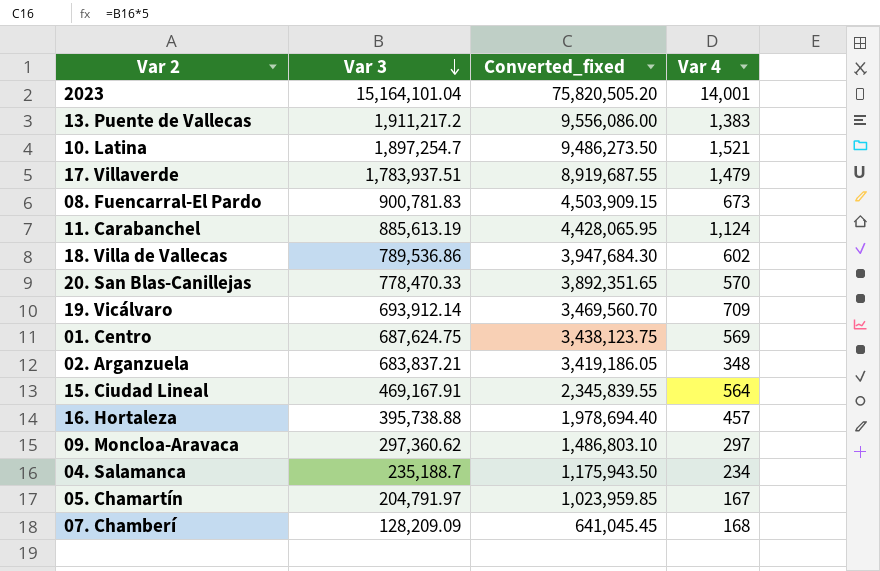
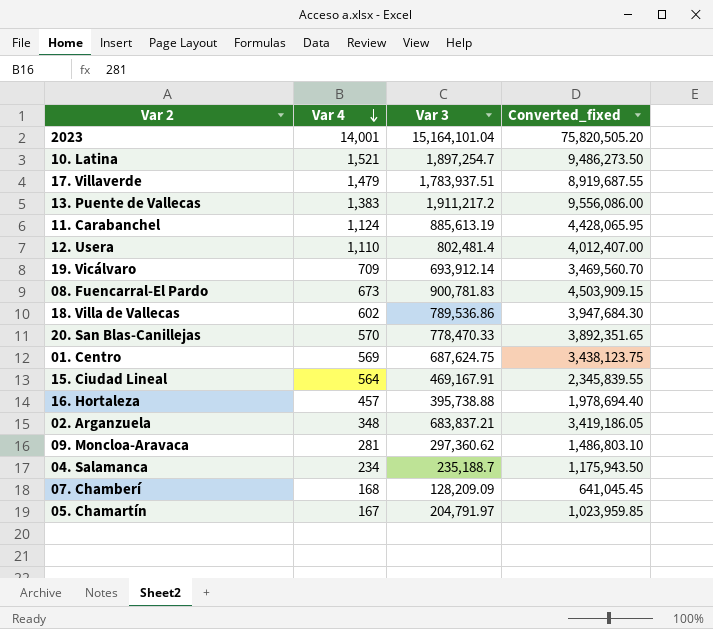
row order: Var 3 descending -> Var 4 descending
column Var 4 | position: 4 -> 2
row 12. Usera: none -> 1,110 | 802,481.4 | 4,012,407.00
09. Moncloa-Aravaca | Var 4: 297 -> 281

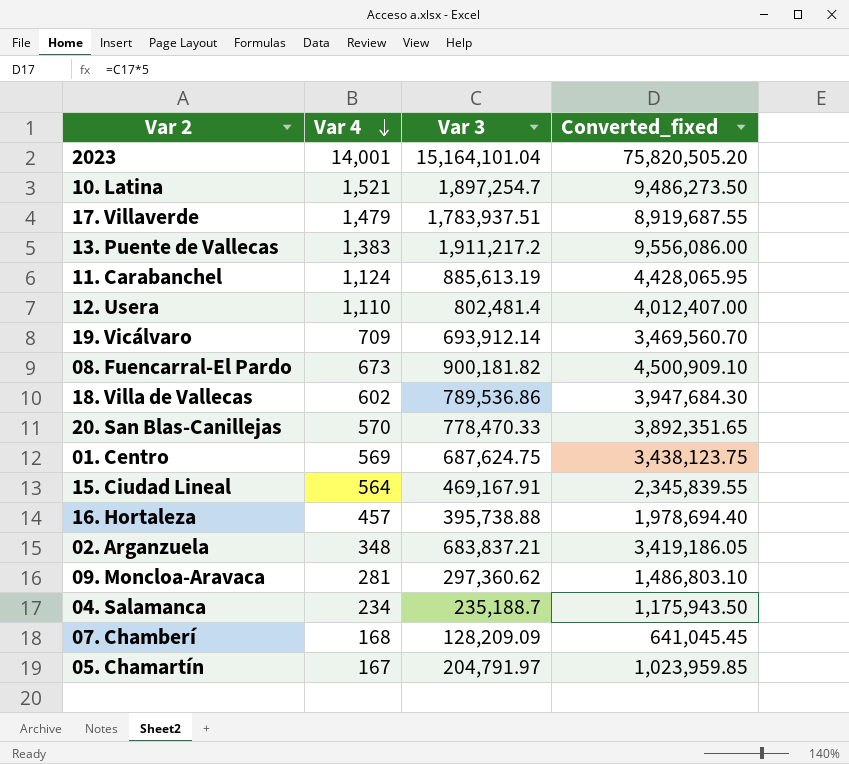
08. Fuencarral-El Pardo | Var 3: 900,781.83 -> 900,181.82
08. Fuencarral-El Pardo | Converted_fixed: 4,503,909.15 -> 4,500,909.10

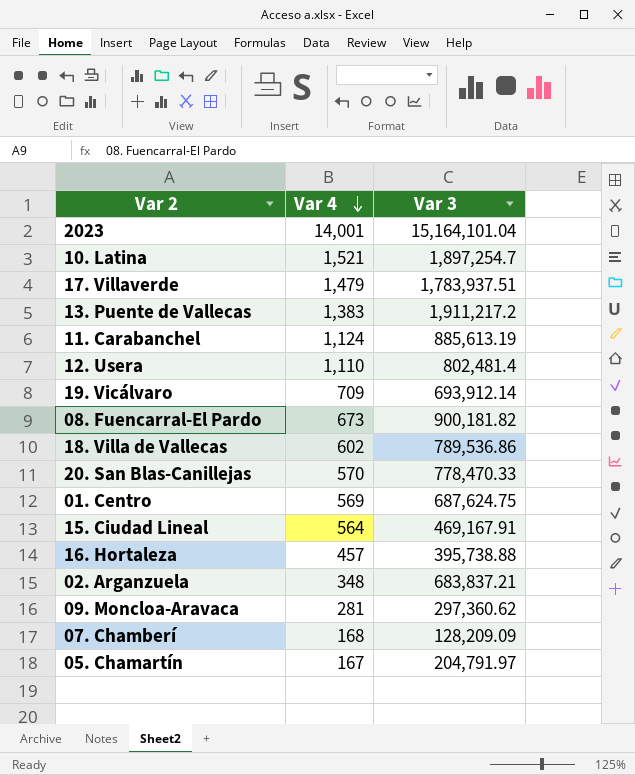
column Converted_fixed | formula: [Var 3] * 5 -> none
row 04. Salamanca: 234 | 235,188.7 | 1,175,943.50 -> none

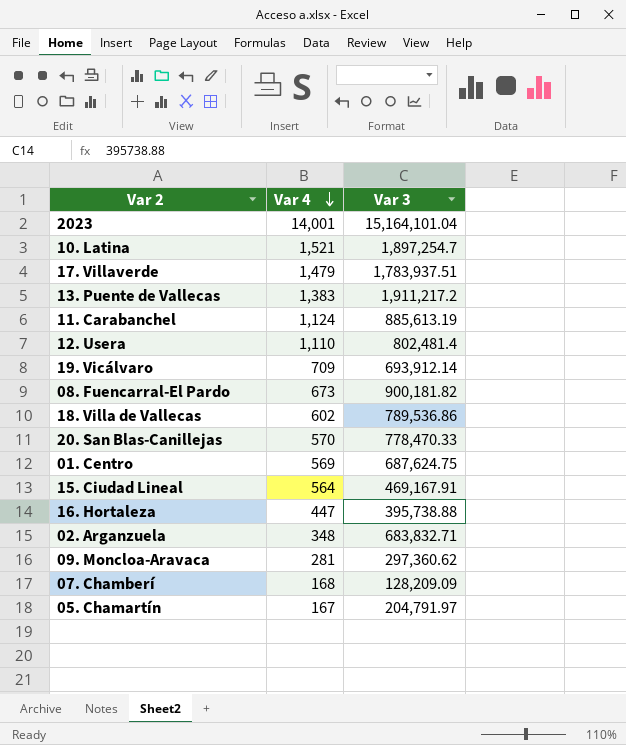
16. Hortaleza | Var 4: 457 -> 447
02. Arganzuela | Var 3: 683,837.21 -> 683,832.71

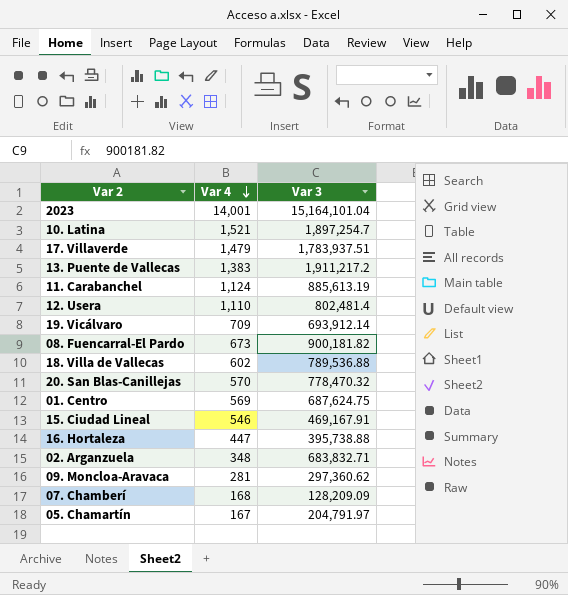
18. Villa de Vallecas | Var 3: 789,536.86 -> 789,536.88
20. San Blas-Canillejas | Var 3: 778,470.33 -> 778,470.32
15. Ciudad Lineal | Var 4: 564 -> 546

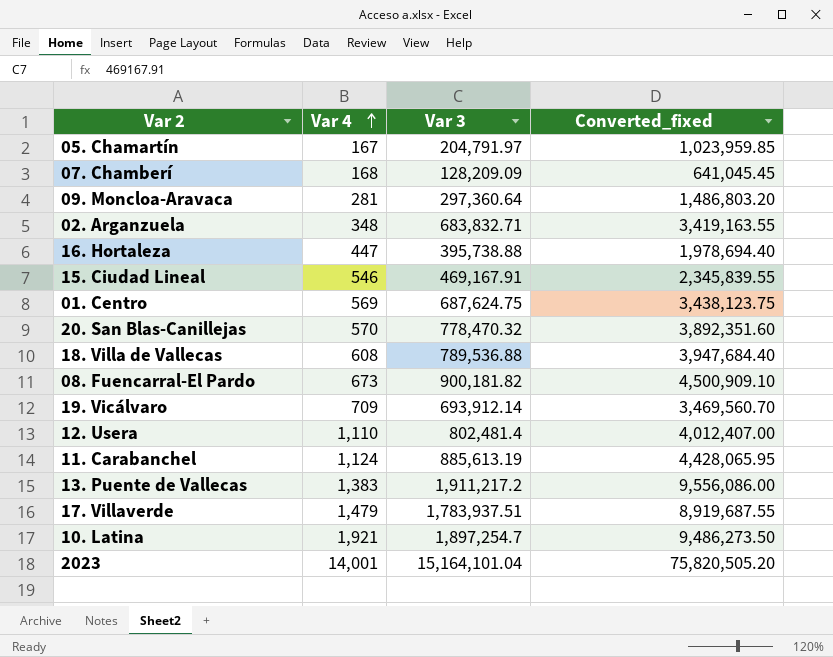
row order: Var 4 descending -> Var 4 ascending
column Converted_fixed | formula: none -> [Var 3] * 5
09. Moncloa-Aravaca | Var 3: 297,360.62 -> 297,360.64
18. Villa de Vallecas | Var 4: 602 -> 608
10. Latina | Var 4: 1,521 -> 1,921

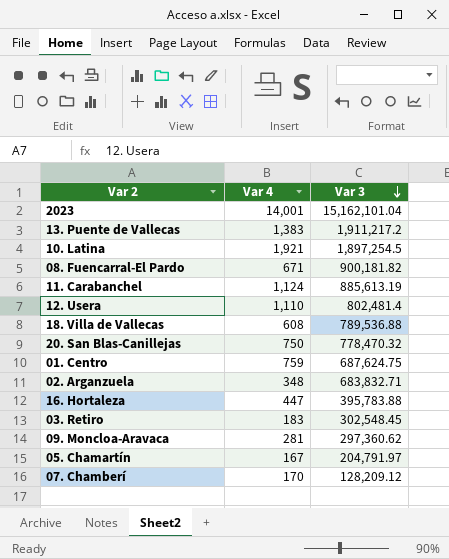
row order: Var 4 ascending -> Var 3 descending
column Converted_fixed | formula: [Var 3] * 5 -> none
row 15. Ciudad Lineal: 546 | 469,167.91 | 2,345,839.55 -> none
row 19. Vicálvaro: 709 | 693,912.14 | 3,469,560.70 -> none
row 17. Villaverde: 1,479 | 1,783,937.51 | 8,919,687.55 -> none
2023 | Var 3: 15,164,101.04 -> 15,162,101.04
10. Latina | Var 3: 1,897,254.7 -> 1,897,254.5
08. Fuencarral-El Pardo | Var 4: 673 -> 671
20. San Blas-Canillejas | Var 4: 570 -> 750
01. Centro | Var 4: 569 -> 759
16. Hortaleza | Var 3: 395,738.88 -> 395,783.88
row 03. Retiro: none -> 183 | 302,548.45
09. Moncloa-Aravaca | Var 3: 297,360.64 -> 297,360.62
07. Chamberí | Var 4: 168 -> 170
07. Chamberí | Var 3: 128,209.09 -> 128,209.12

